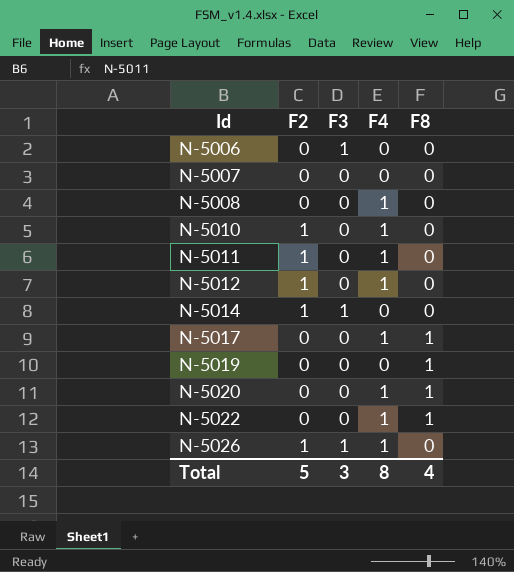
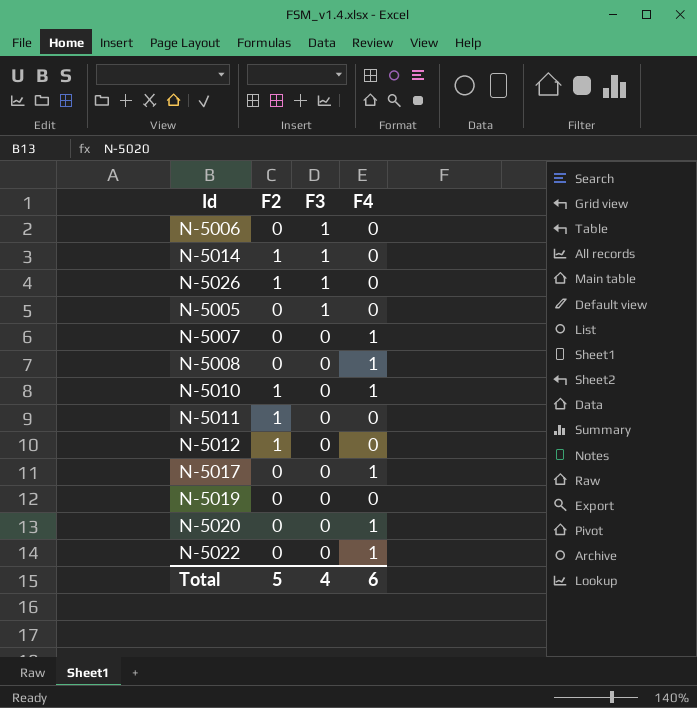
row order: Id ascending -> F3 descending
column F8 | position: 5 -> none
N-5026 | F4: 1 -> 0
row N-5005: none -> 0 | 1 | 0
N-5007 | F4: 0 -> 1
N-5011 | F4: 1 -> 0
N-5012 | F4: 1 -> 0
Total | F3: 3 -> 4
Total | F4: 8 -> 6

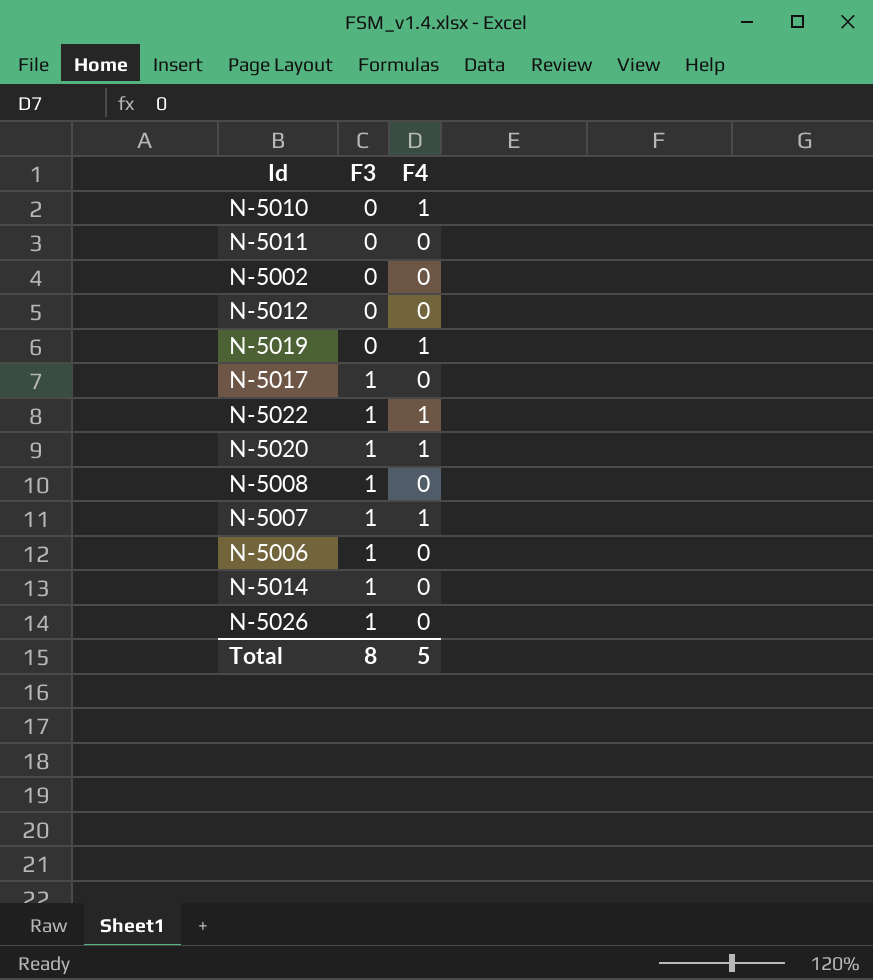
row order: F3 descending -> F3 ascending
column F2 | position: 2 -> none
row N-5005: 0 | 1 | 0 -> none
row N-5002: none -> 0 | 0
N-5019 | F4: 0 -> 1
N-5017 | F3: 0 -> 1
N-5017 | F4: 1 -> 0
N-5022 | F3: 0 -> 1
N-5020 | F3: 0 -> 1
N-5008 | F3: 0 -> 1
N-5008 | F4: 1 -> 0
N-5007 | F3: 0 -> 1
Total | F3: 4 -> 8
Total | F4: 6 -> 5

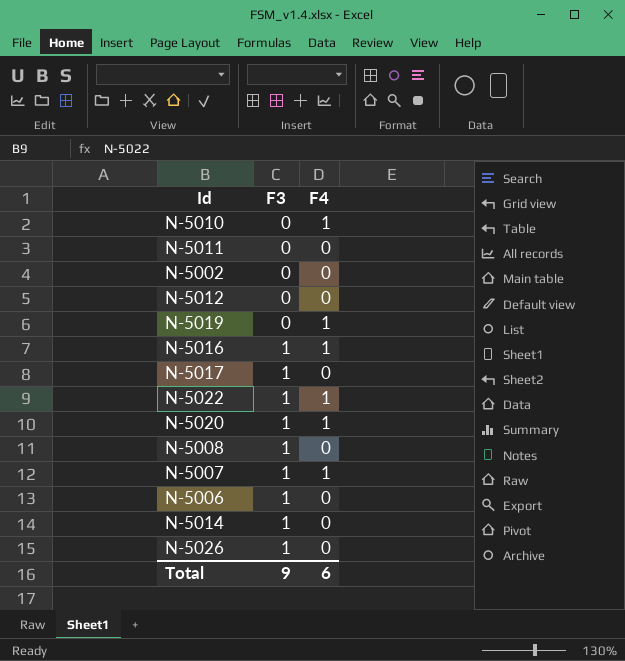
row N-5016: none -> 1 | 1
Total | F3: 8 -> 9
Total | F4: 5 -> 6

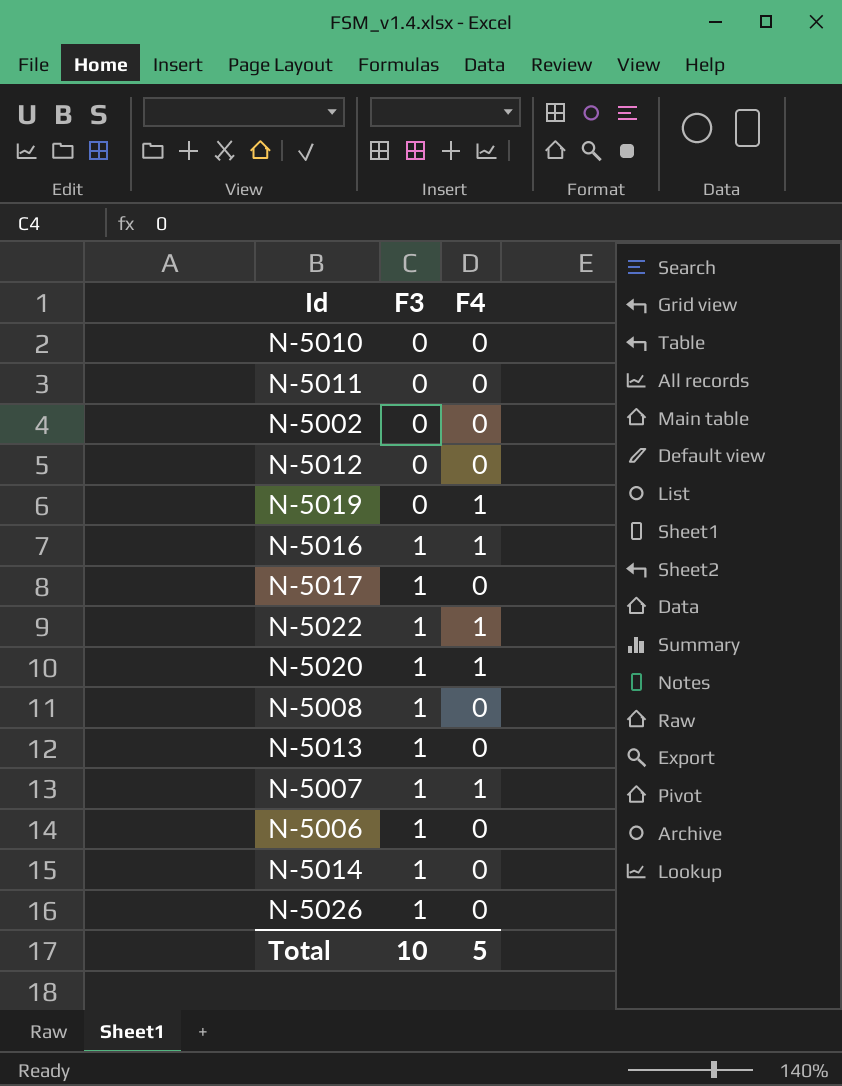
N-5010 | F4: 1 -> 0
row N-5013: none -> 1 | 0
Total | F3: 9 -> 10
Total | F4: 6 -> 5

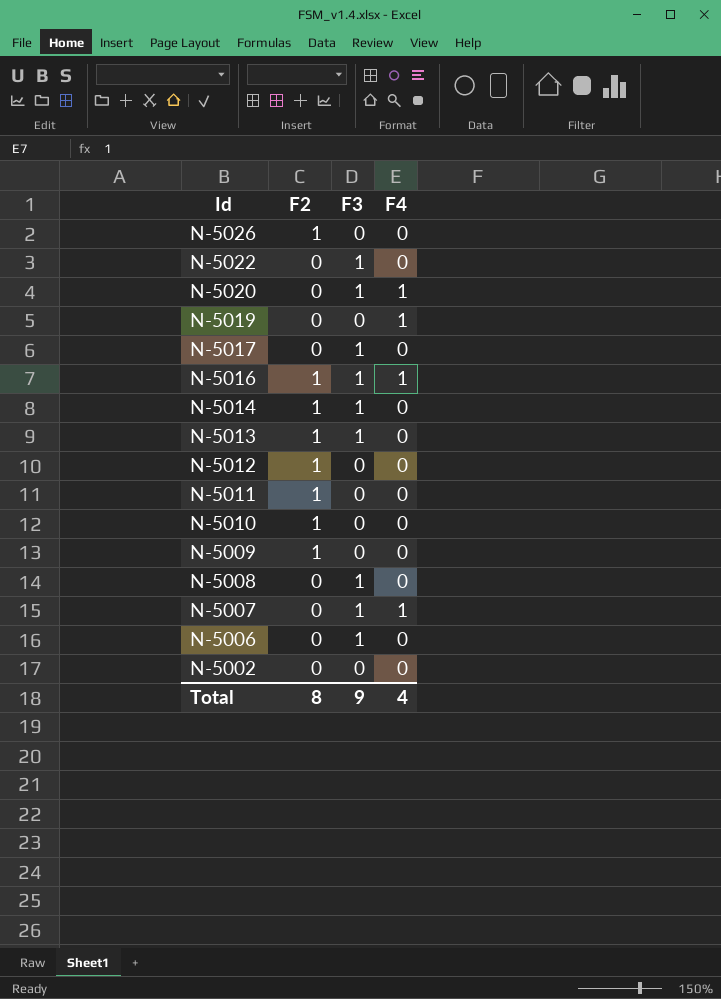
row order: F3 ascending -> Id descending
column F2 | position: none -> 2
N-5026 | F3: 1 -> 0
N-5022 | F4: 1 -> 0
row N-5009: none -> 1 | 0 | 0
Total | F3: 10 -> 9
Total | F4: 5 -> 4

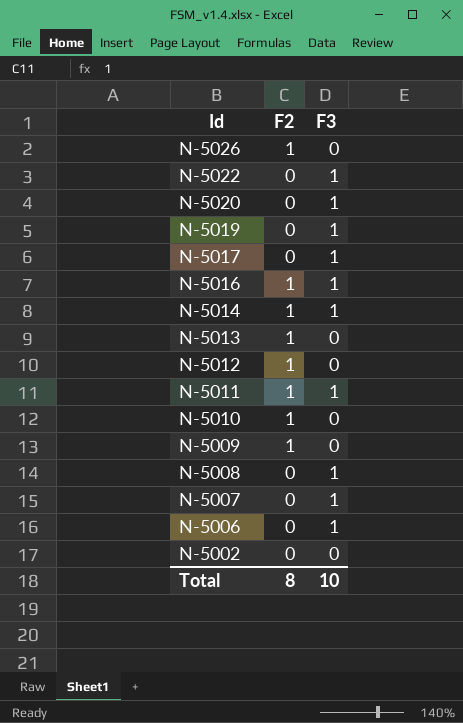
column F4 | position: 4 -> none
N-5019 | F3: 0 -> 1
N-5013 | F3: 1 -> 0
N-5011 | F3: 0 -> 1
Total | F3: 9 -> 10

